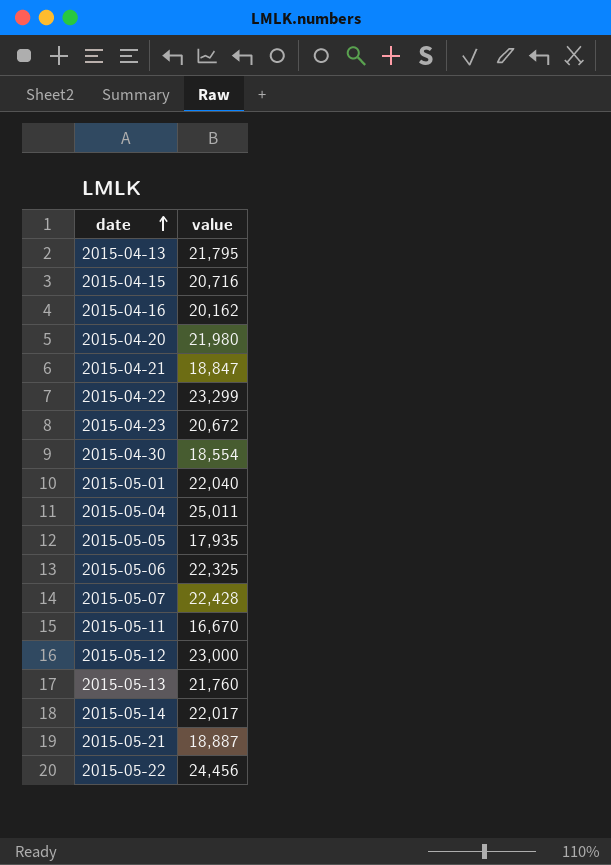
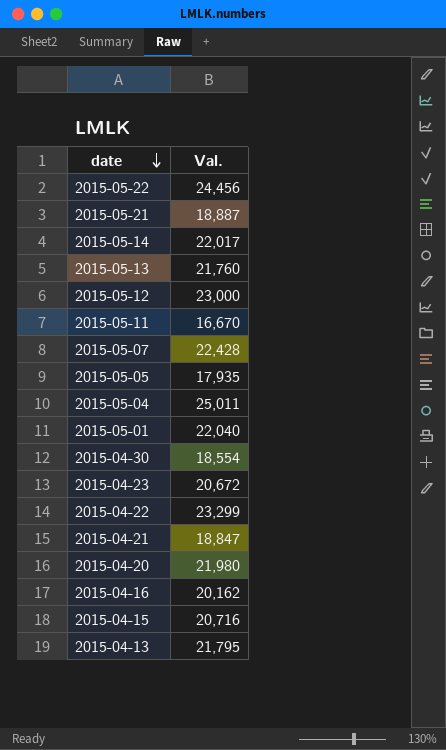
row order: date ascending -> date descending
column name: value -> Val.
row 2015-05-06: 22,325 -> none

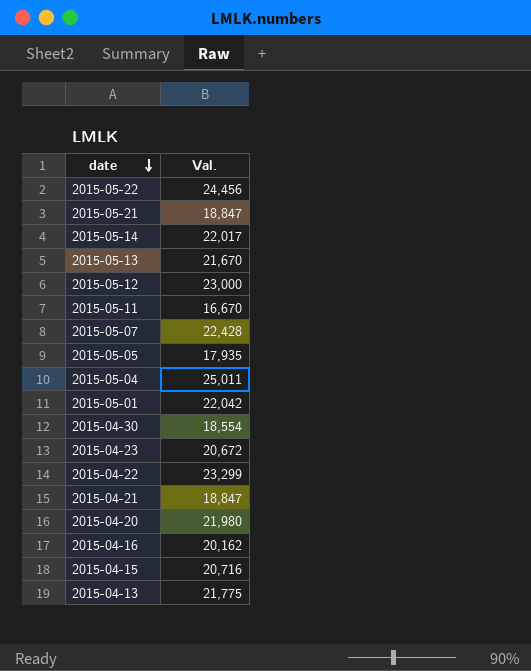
2015-05-21 | Val.: 18,887 -> 18,847
2015-05-13 | Val.: 21,760 -> 21,670
2015-05-01 | Val.: 22,040 -> 22,042
2015-04-13 | Val.: 21,795 -> 21,775

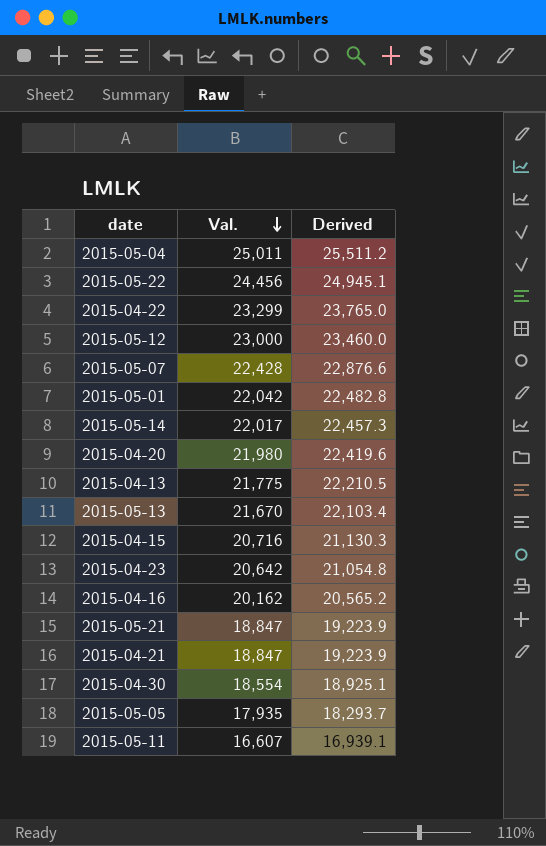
row order: date descending -> Val. descending
column Derived | formula: none -> [Val.] * 1.02
2015-04-23 | Val.: 20,672 -> 20,642
2015-05-11 | Val.: 16,670 -> 16,607

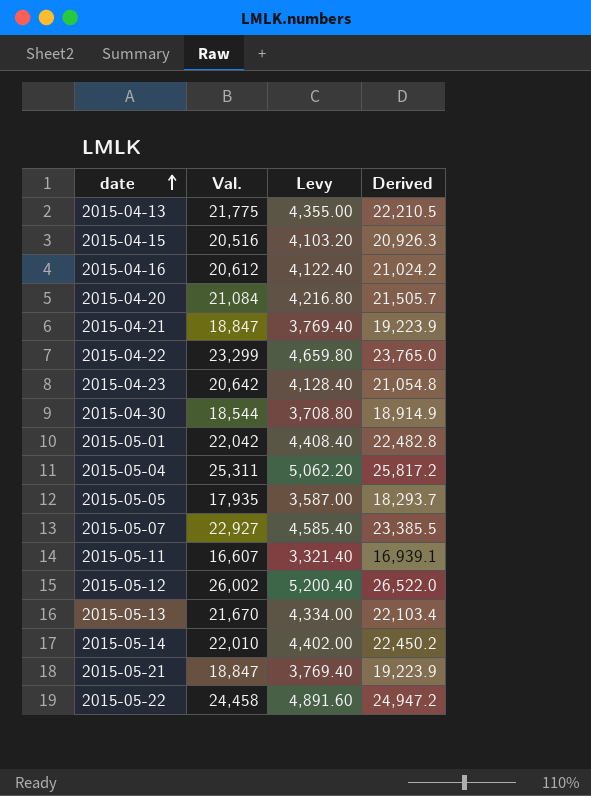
row order: Val. descending -> date ascending
column Levy | formula: none -> [Val.] * 0.2
2015-04-15 | Val.: 20,716 -> 20,516
2015-04-15 | Derived: 21,130.3 -> 20,926.3
2015-04-16 | Val.: 20,162 -> 20,612
2015-04-16 | Derived: 20,565.2 -> 21,024.2
2015-04-20 | Val.: 21,980 -> 21,084
2015-04-20 | Derived: 22,419.6 -> 21,505.7
2015-04-30 | Val.: 18,554 -> 18,544
2015-04-30 | Derived: 18,925.1 -> 18,914.9
2015-05-04 | Val.: 25,011 -> 25,311
2015-05-04 | Derived: 25,511.2 -> 25,817.2
2015-05-07 | Val.: 22,428 -> 22,927
2015-05-07 | Derived: 22,876.6 -> 23,385.5
2015-05-12 | Val.: 23,000 -> 26,002
2015-05-12 | Derived: 23,460.0 -> 26,522.0
2015-05-14 | Val.: 22,017 -> 22,010
2015-05-14 | Derived: 22,457.3 -> 22,450.2
2015-05-22 | Val.: 24,456 -> 24,458
2015-05-22 | Derived: 24,945.1 -> 24,947.2

